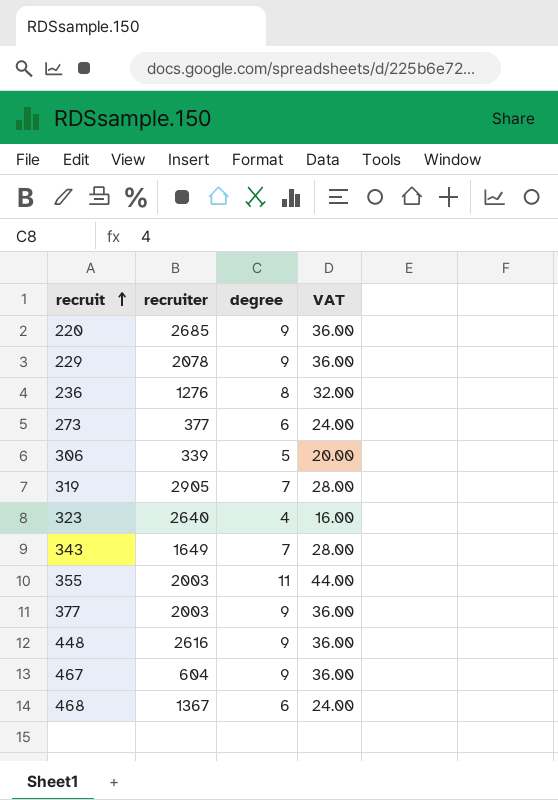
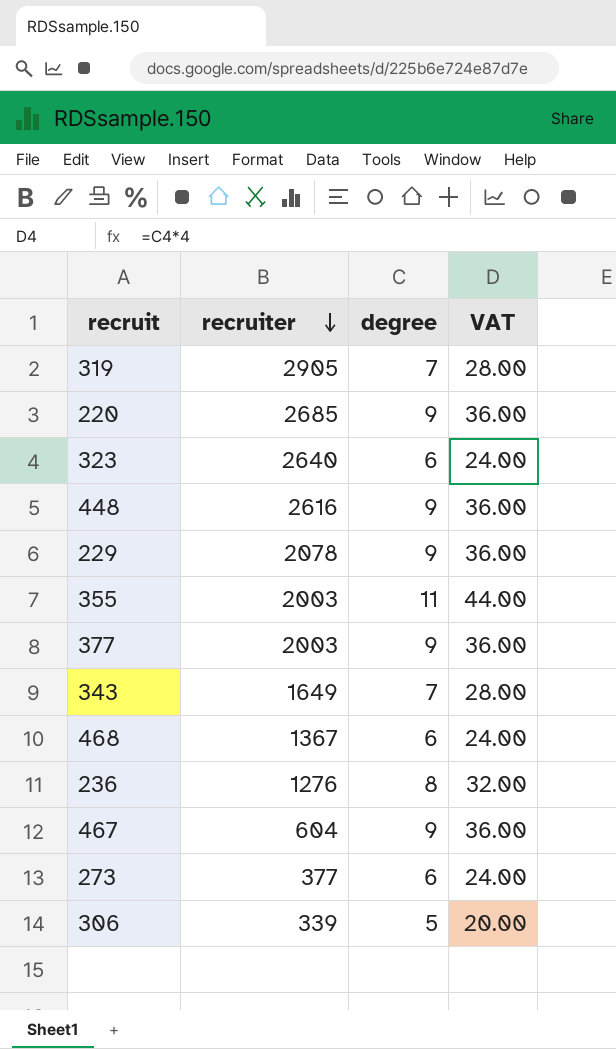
row order: recruit ascending -> recruiter descending
323 | degree: 4 -> 6
323 | VAT: 16.00 -> 24.00

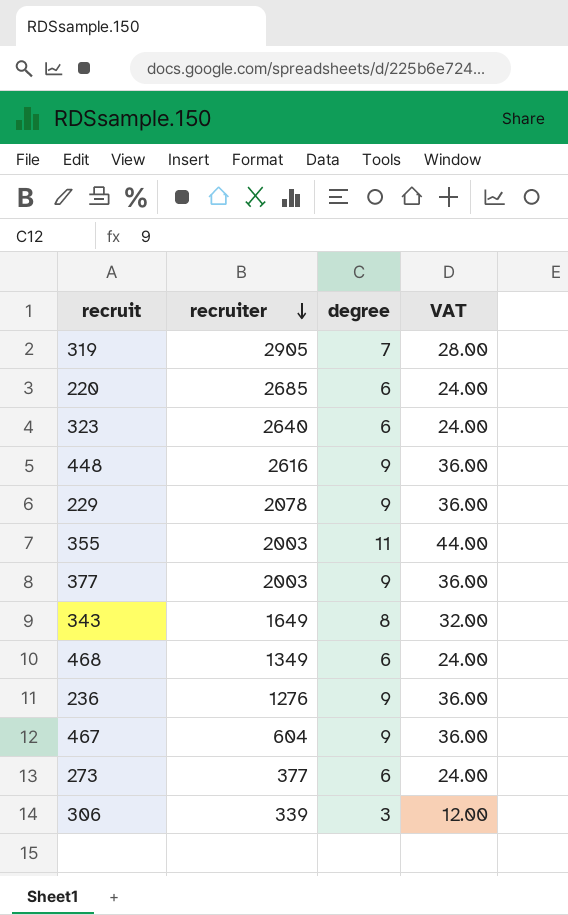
220 | degree: 9 -> 6
220 | VAT: 36.00 -> 24.00
343 | degree: 7 -> 8
343 | VAT: 28.00 -> 32.00
468 | recruiter: 1367 -> 1349
236 | degree: 8 -> 9
236 | VAT: 32.00 -> 36.00
306 | degree: 5 -> 3
306 | VAT: 20.00 -> 12.00

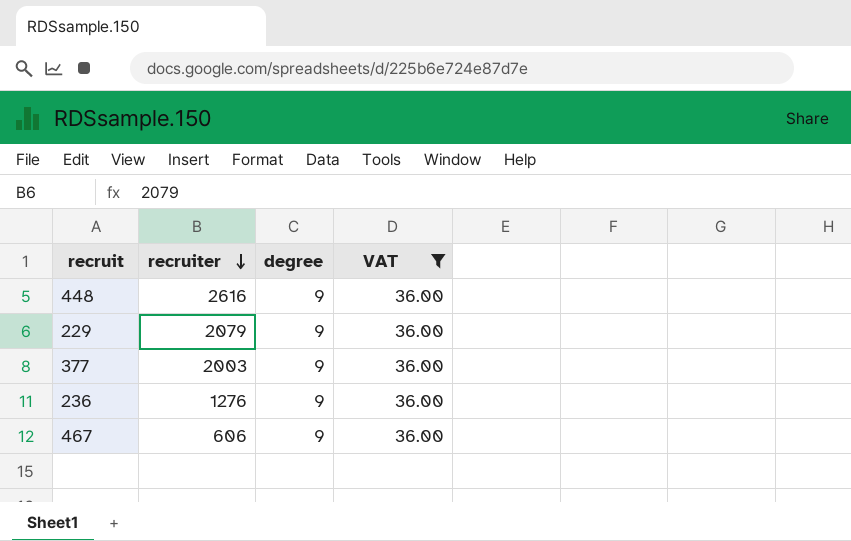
filter: none -> VAT = 36.00
229 | recruiter: 2078 -> 2079
467 | recruiter: 604 -> 606

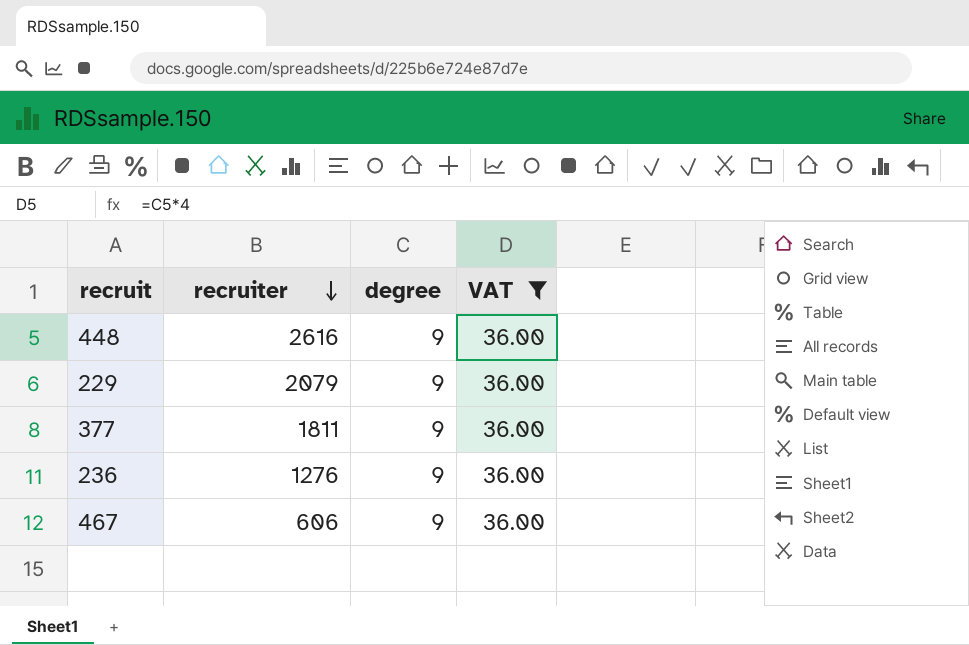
377 | recruiter: 2003 -> 1811

